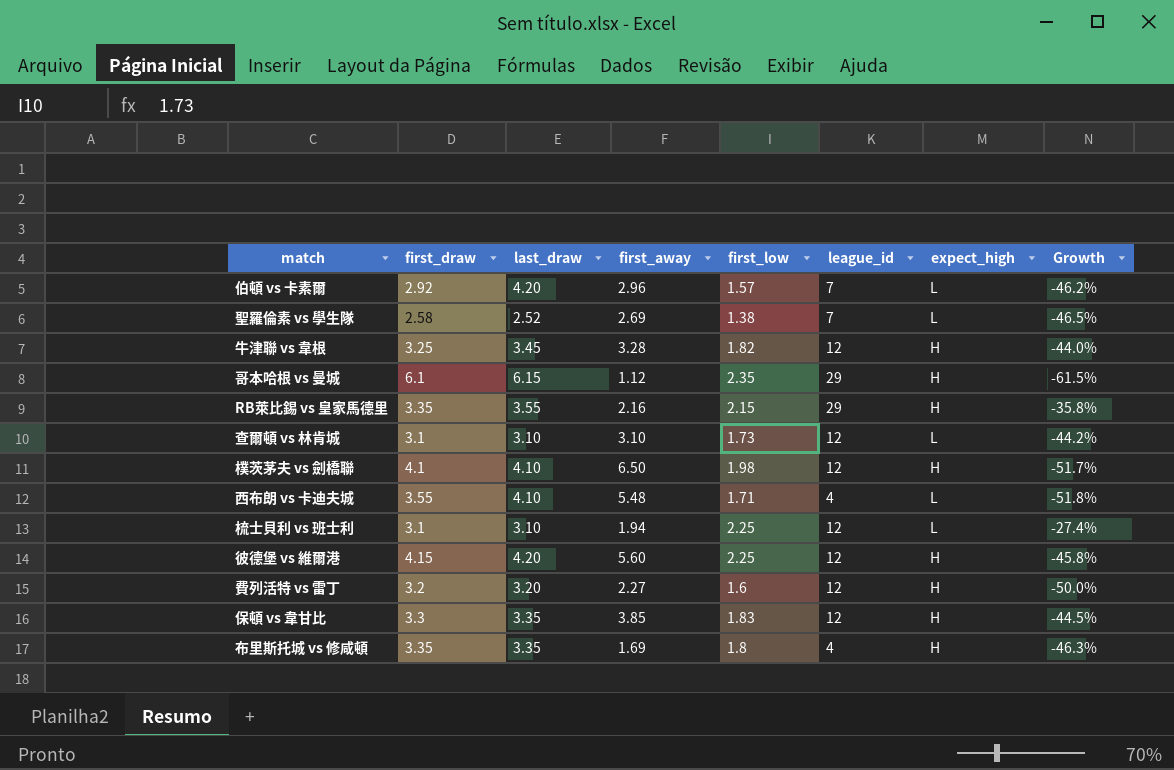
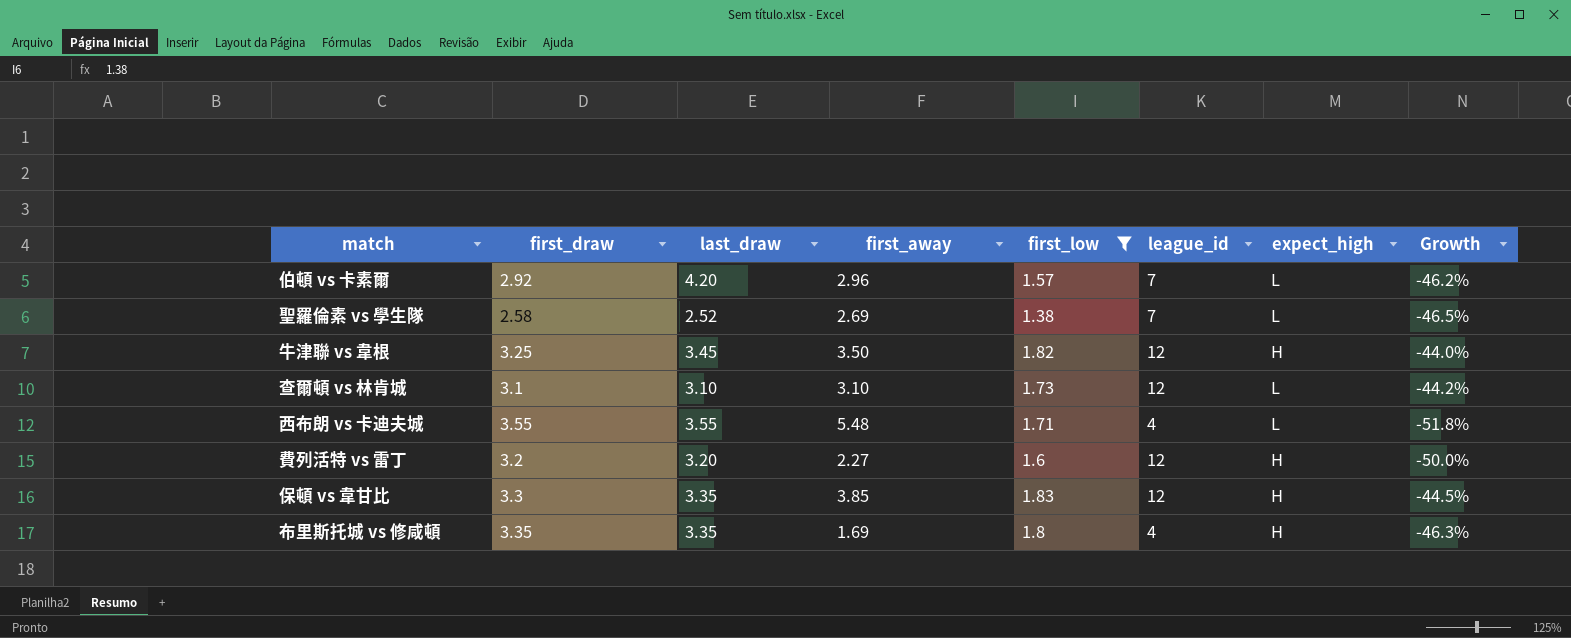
filter: none -> first_low <= 1.83
牛津聯 vs 韋根 | first_away: 3.28 -> 3.50
西布朗 vs 卡迪夫城 | last_draw: 4.10 -> 3.55

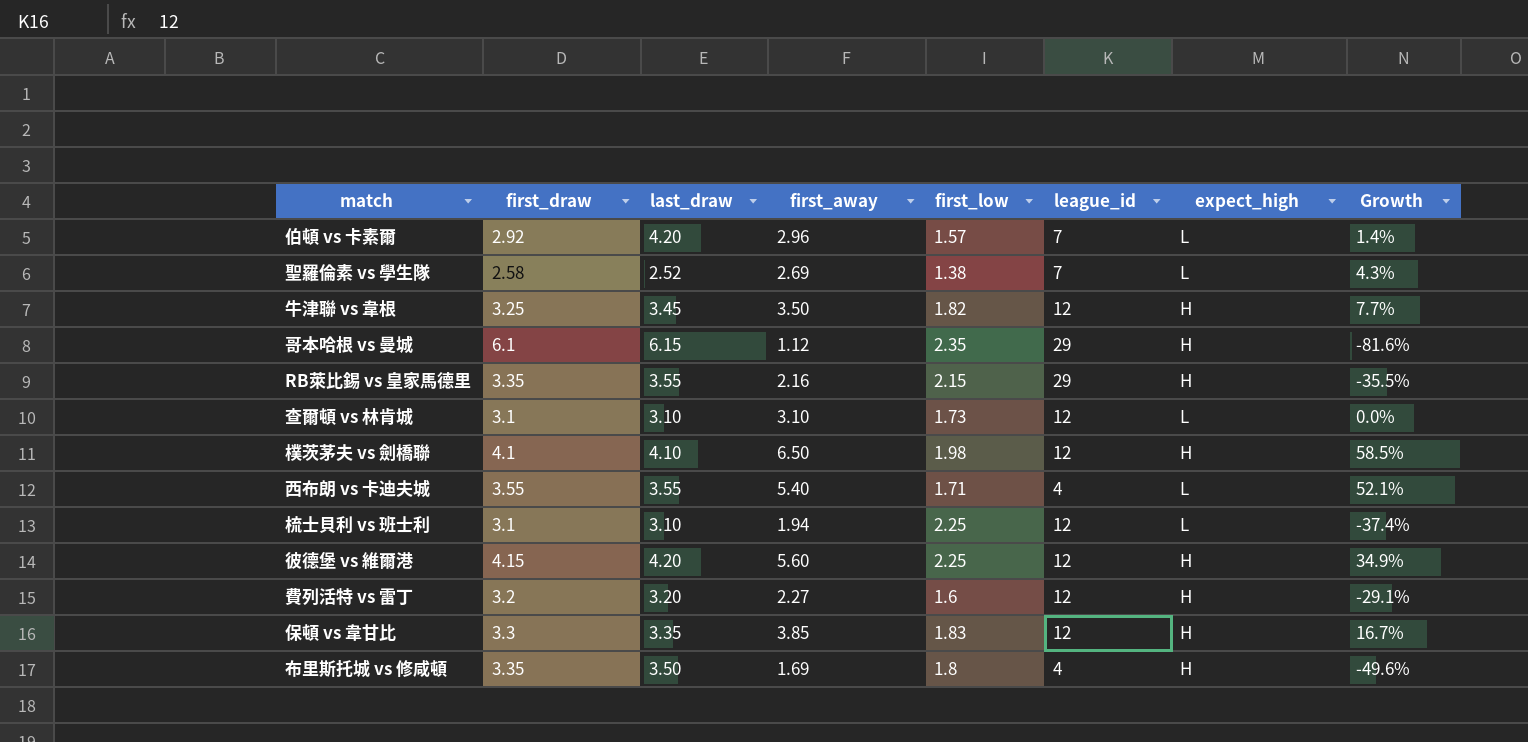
filter: first_low <= 1.83 -> none
column Growth | formula: ([first_low] - [first_draw]) / [first_draw] -> ([first_away] - [first_draw]) / [first_draw]
西布朗 vs 卡迪夫城 | first_away: 5.48 -> 5.40
布里斯托城 vs 修咸頓 | last_draw: 3.35 -> 3.50

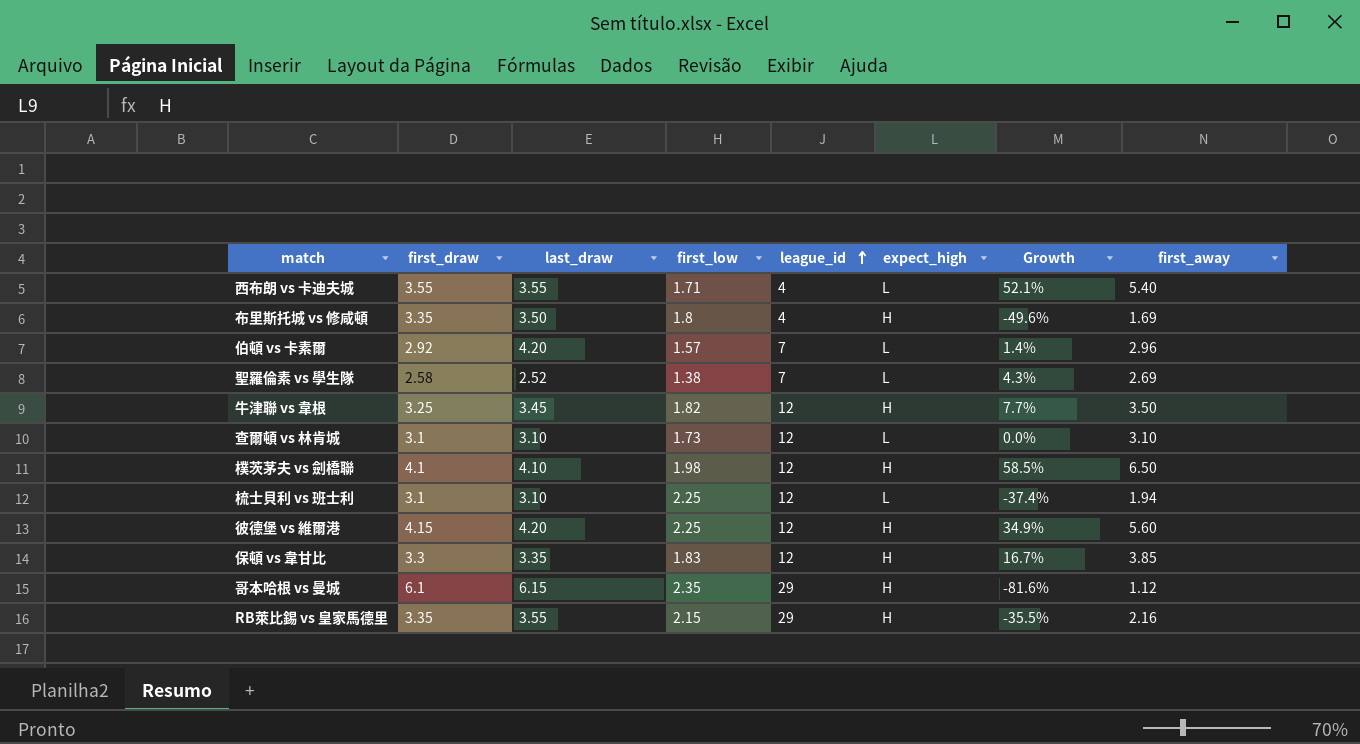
row order: none -> league_id ascending
column first_away | position: 4 -> 8
row 費列活特 vs 雷丁: 3.2 | 3.20 | 2.27 | 1.6 | 12 | H | -29.1% -> none

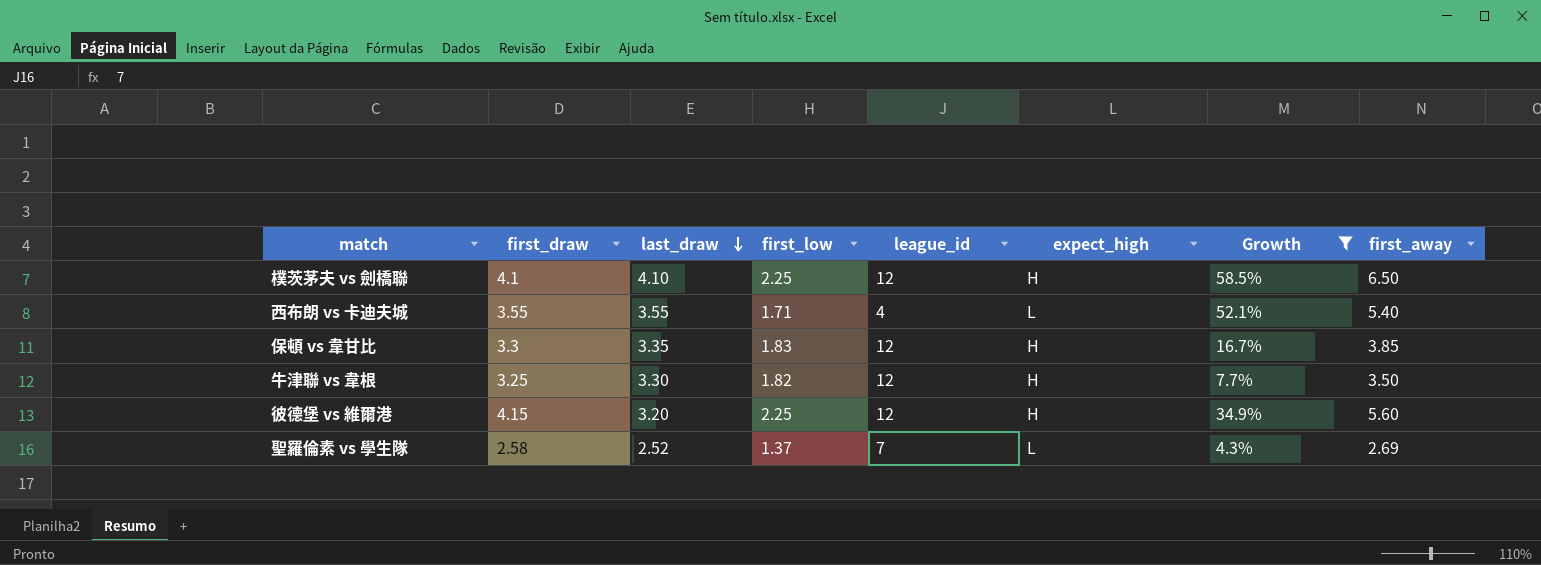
filter: none -> Growth >= 4.3%
row order: league_id ascending -> last_draw descending
樸茨茅夫 vs 劍橋聯 | first_low: 1.98 -> 2.25
牛津聯 vs 韋根 | last_draw: 3.45 -> 3.30
彼德堡 vs 維爾港 | last_draw: 4.20 -> 3.20
聖羅倫素 vs 學生隊 | first_low: 1.38 -> 1.37

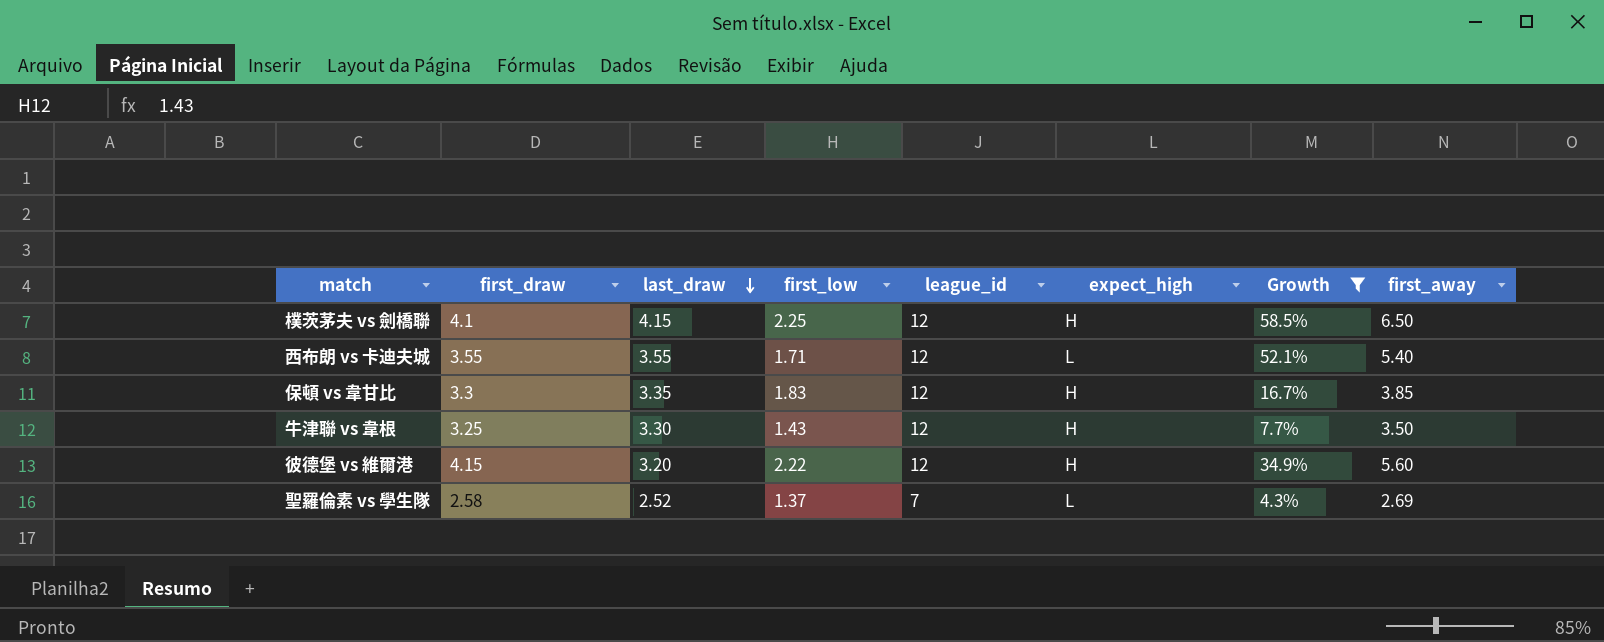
樸茨茅夫 vs 劍橋聯 | last_draw: 4.10 -> 4.15
西布朗 vs 卡迪夫城 | league_id: 4 -> 12
牛津聯 vs 韋根 | first_low: 1.82 -> 1.43
彼德堡 vs 維爾港 | first_low: 2.25 -> 2.22

